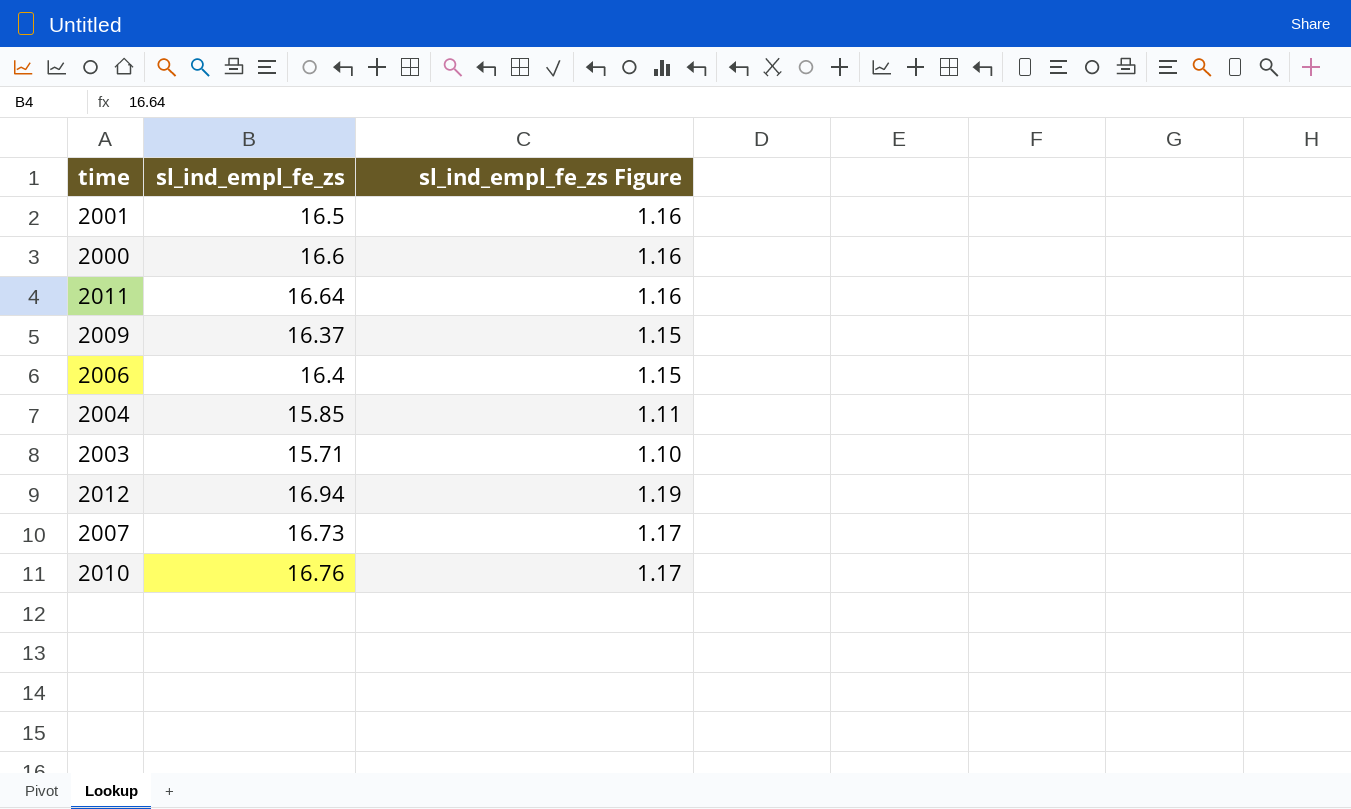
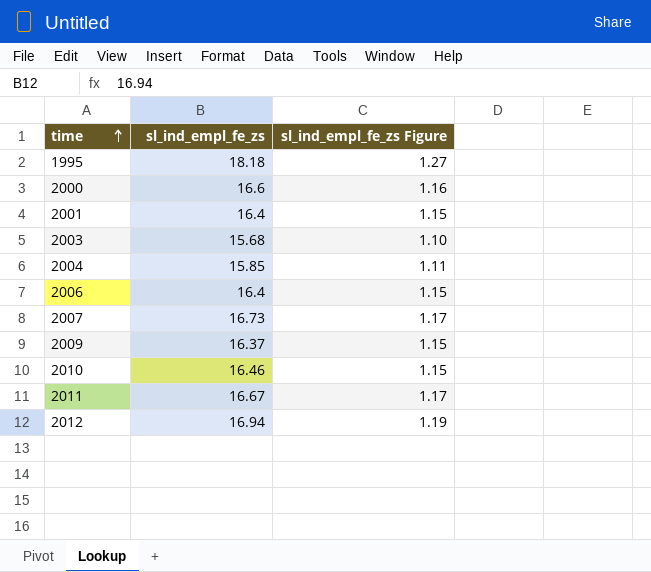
row order: none -> time ascending
row 1995: none -> 18.18 | 1.27
2001 | sl_ind_empl_fe_zs: 16.5 -> 16.4
2001 | sl_ind_empl_fe_zs Figure: 1.16 -> 1.15
2003 | sl_ind_empl_fe_zs: 15.71 -> 15.68
2010 | sl_ind_empl_fe_zs: 16.76 -> 16.46
2010 | sl_ind_empl_fe_zs Figure: 1.17 -> 1.15
2011 | sl_ind_empl_fe_zs: 16.64 -> 16.67
2011 | sl_ind_empl_fe_zs Figure: 1.16 -> 1.17

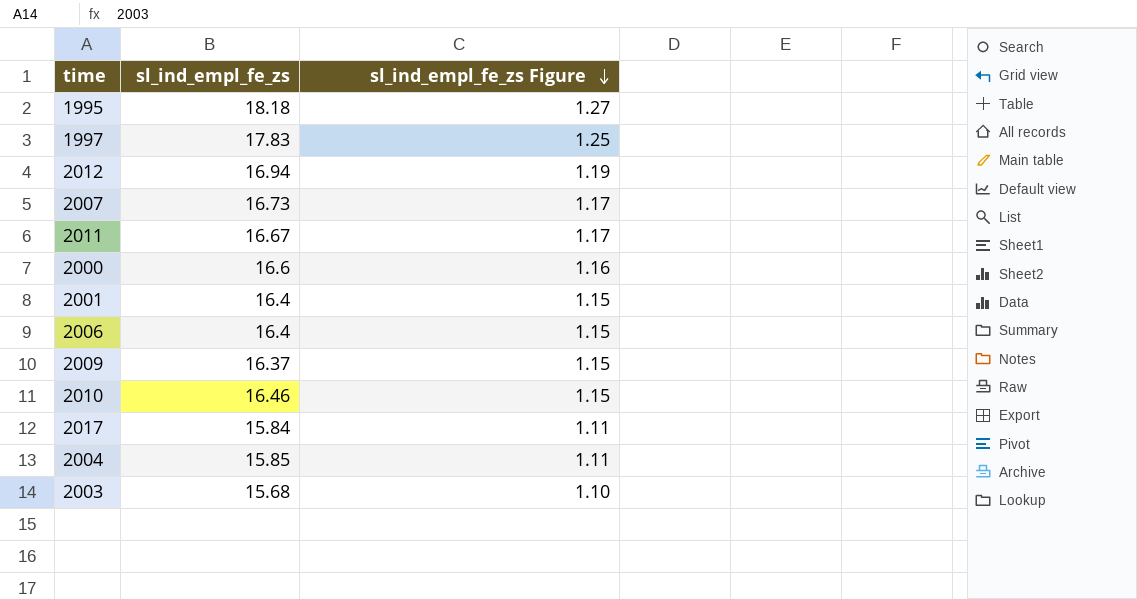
row order: time ascending -> sl_ind_empl_fe_zs Figure descending
row 1997: none -> 17.83 | 1.25
row 2017: none -> 15.84 | 1.11

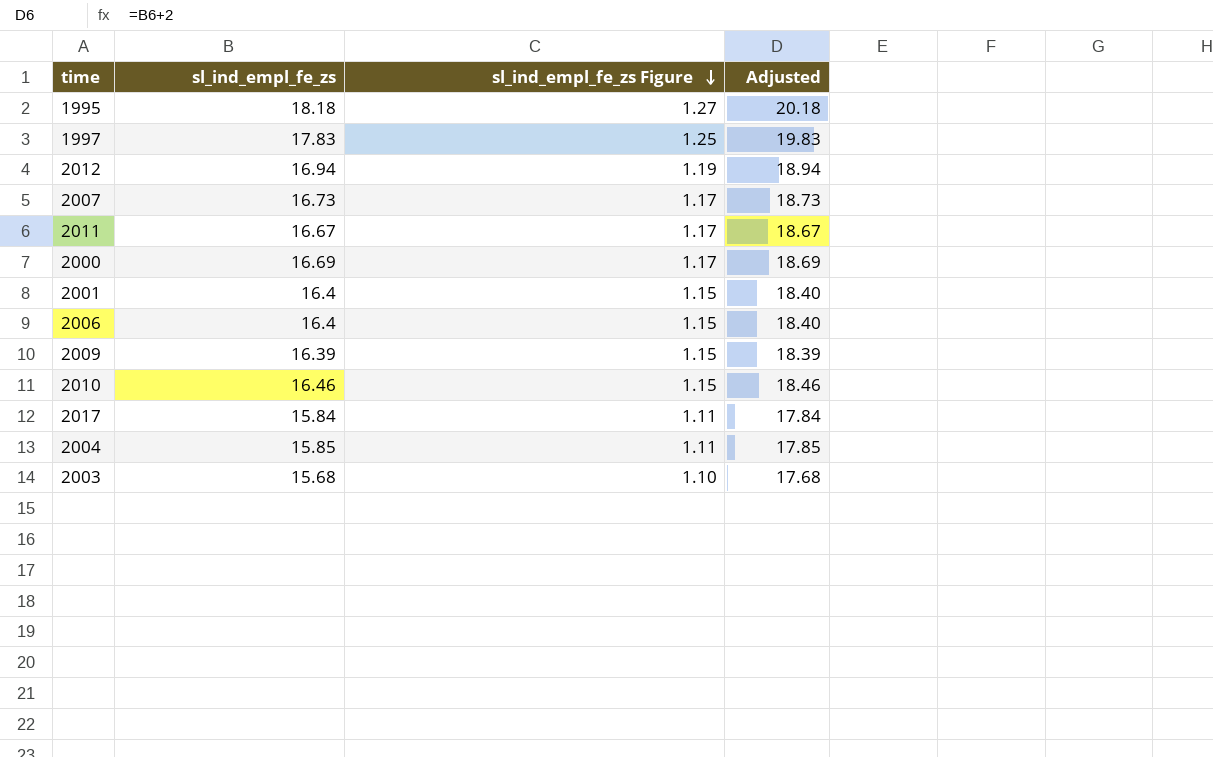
column Adjusted | formula: none -> [sl_ind_empl_fe_zs] + 2
2000 | sl_ind_empl_fe_zs: 16.6 -> 16.69
2000 | sl_ind_empl_fe_zs Figure: 1.16 -> 1.17
2009 | sl_ind_empl_fe_zs: 16.37 -> 16.39

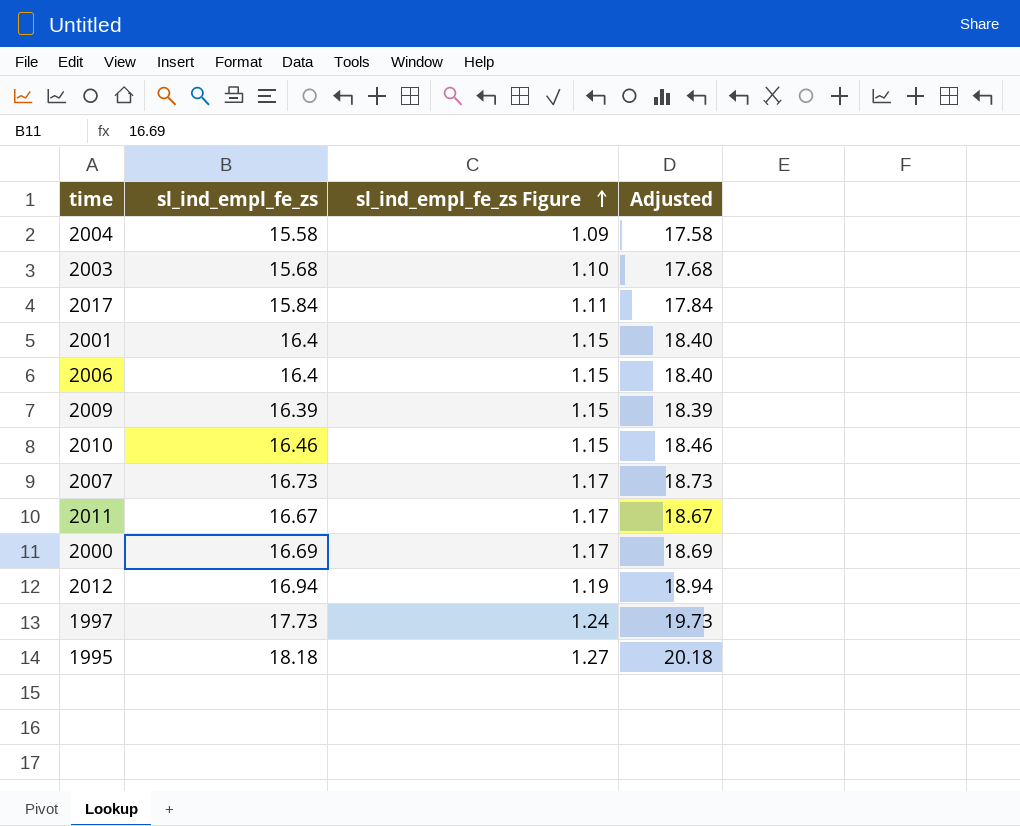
row order: sl_ind_empl_fe_zs Figure descending -> sl_ind_empl_fe_zs Figure ascending
2004 | sl_ind_empl_fe_zs: 15.85 -> 15.58
2004 | sl_ind_empl_fe_zs Figure: 1.11 -> 1.09
2004 | Adjusted: 17.85 -> 17.58
1997 | sl_ind_empl_fe_zs: 17.83 -> 17.73
1997 | sl_ind_empl_fe_zs Figure: 1.25 -> 1.24
1997 | Adjusted: 19.83 -> 19.73

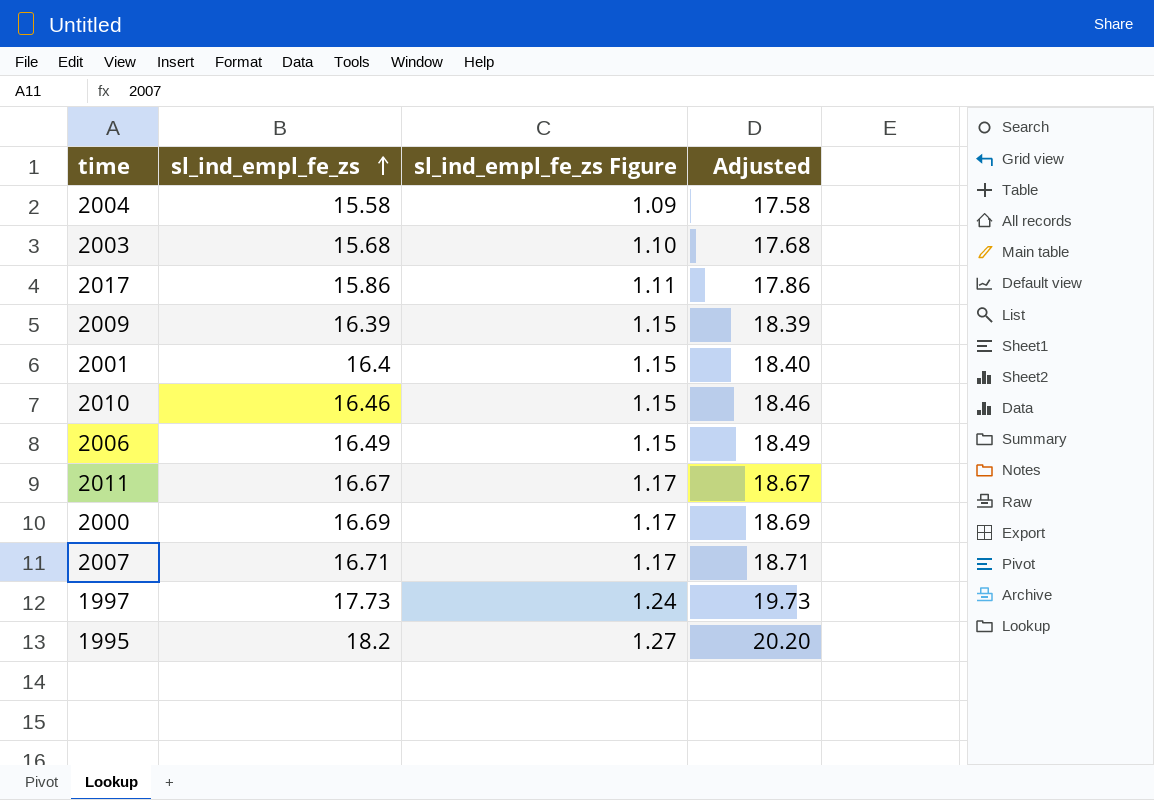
row order: sl_ind_empl_fe_zs Figure ascending -> sl_ind_empl_fe_zs ascending
row 2012: 16.94 | 1.19 | 18.94 -> none
2017 | sl_ind_empl_fe_zs: 15.84 -> 15.86
2017 | Adjusted: 17.84 -> 17.86
2006 | sl_ind_empl_fe_zs: 16.4 -> 16.49
2006 | Adjusted: 18.40 -> 18.49
2007 | sl_ind_empl_fe_zs: 16.73 -> 16.71
2007 | Adjusted: 18.73 -> 18.71
1995 | sl_ind_empl_fe_zs: 18.18 -> 18.2
1995 | Adjusted: 20.18 -> 20.20

